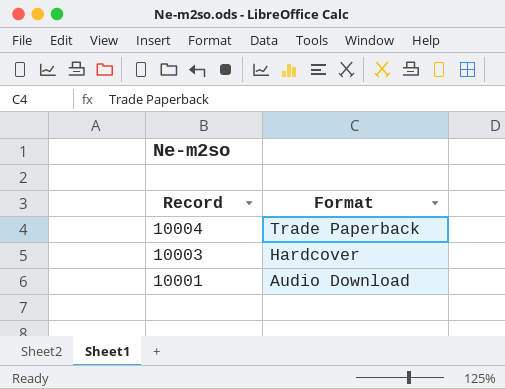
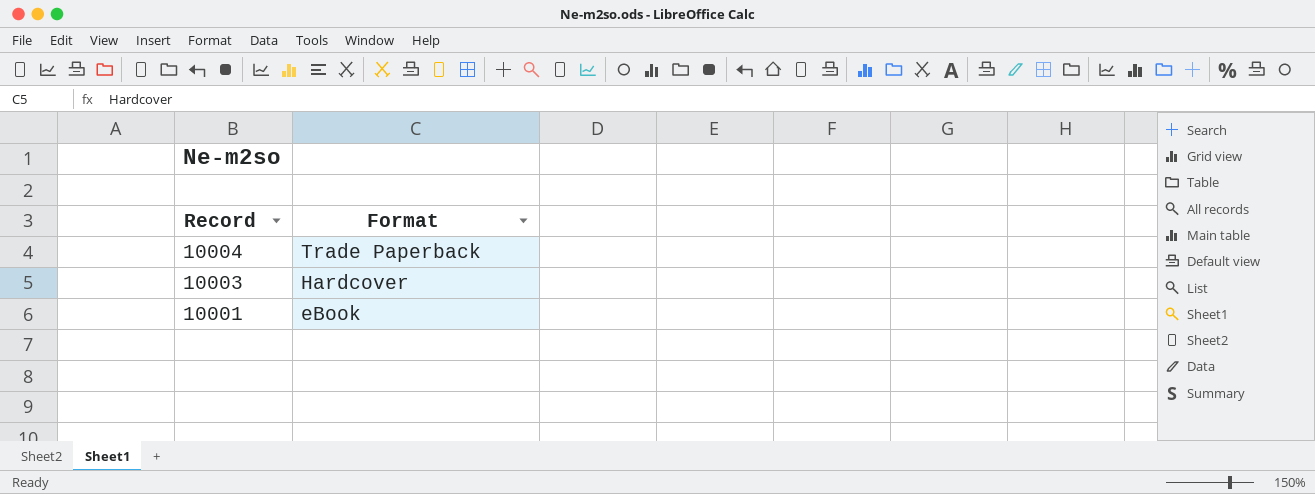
10001 | Format: Audio Download -> eBook

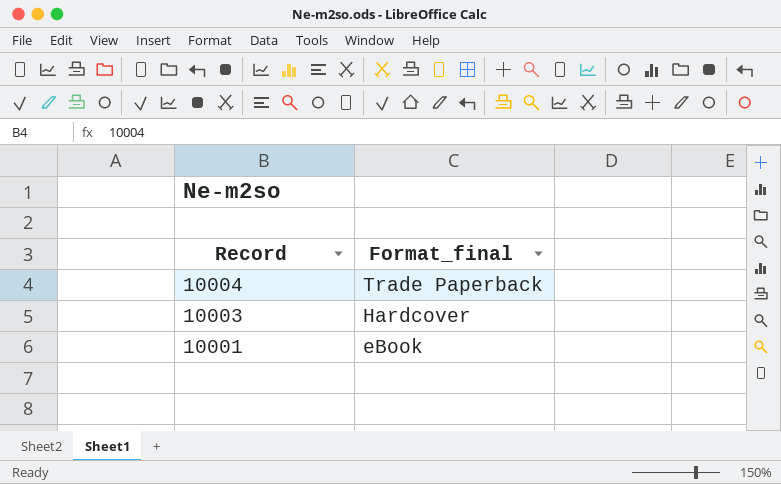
column name: Format -> Format_final

